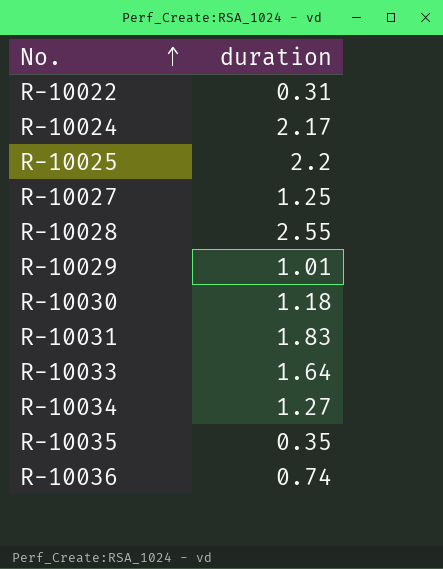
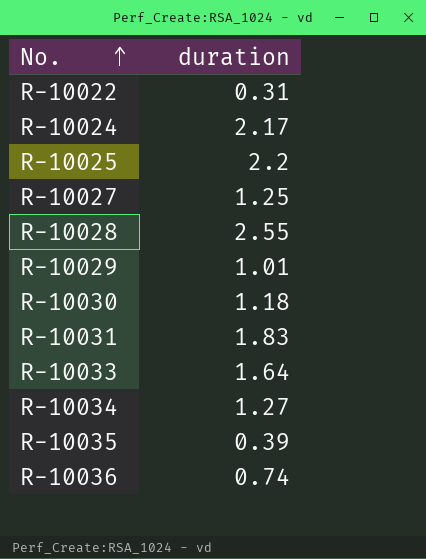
R-10035 | duration: 0.35 -> 0.39

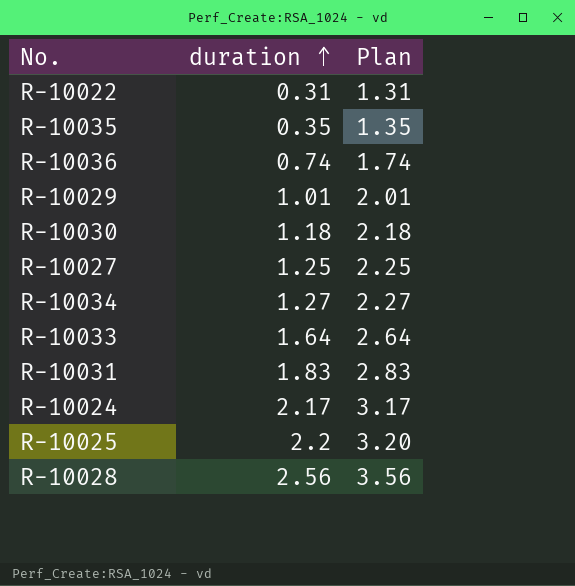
row order: No. ascending -> duration ascending
column Plan | formula: none -> [duration] + 1
R-10035 | duration: 0.39 -> 0.35
R-10028 | duration: 2.55 -> 2.56

